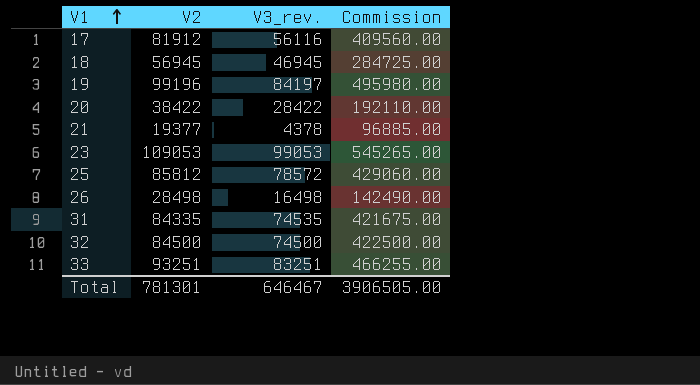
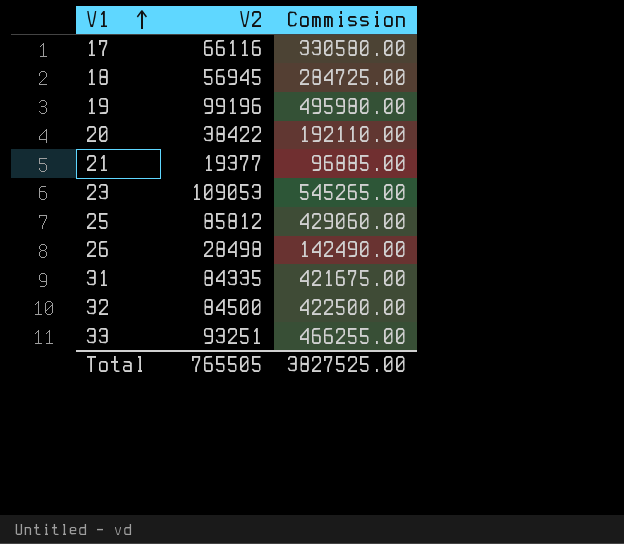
column V3_rev. | position: 3 -> none
17 | V2: 81912 -> 66116
17 | Commission: 409560.00 -> 330580.00
Total | V2: 781301 -> 765505
Total | Commission: 3906505.00 -> 3827525.00

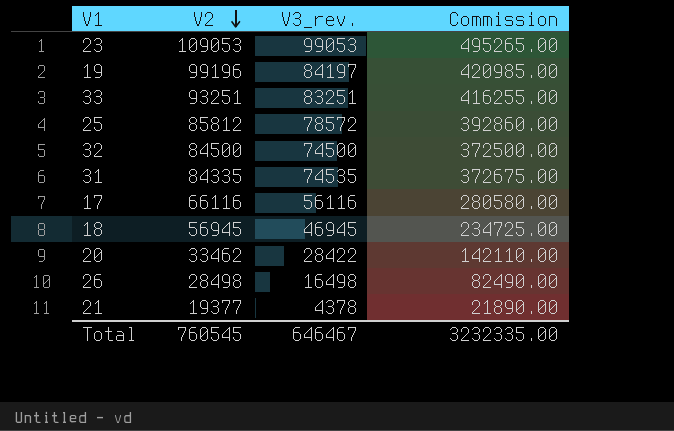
row order: V1 ascending -> V2 descending
column V3_rev. | position: none -> 3
column Commission | formula: [V2] * 5 -> [V3_rev.] * 5
20 | V2: 38422 -> 33462
Total | V2: 765505 -> 760545
Total | Commission: 3827525.00 -> 3232335.00

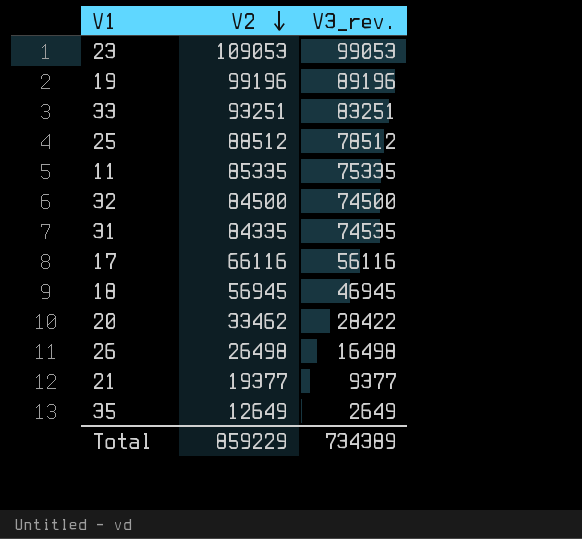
column Commission | formula: [V3_rev.] * 5 -> none
19 | V3_rev.: 84197 -> 89196
25 | V2: 85812 -> 88512
25 | V3_rev.: 78572 -> 78512
row 11: none -> 85335 | 75335
26 | V2: 28498 -> 26498
21 | V3_rev.: 4378 -> 9377
row 35: none -> 12649 | 2649
Total | V2: 760545 -> 859229
Total | V3_rev.: 646467 -> 734389

